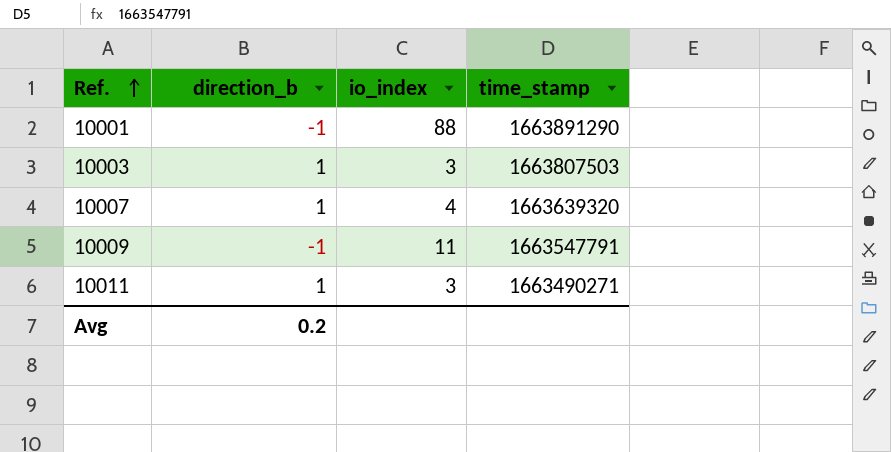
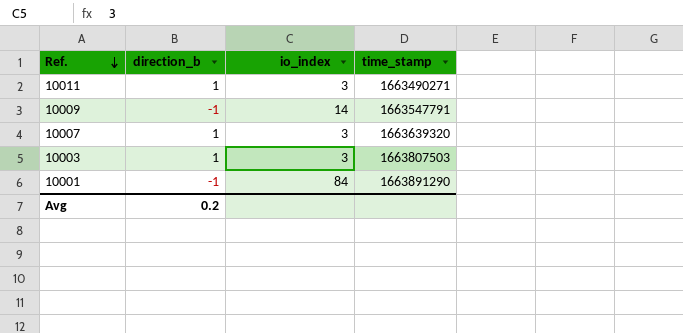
row order: Ref. ascending -> Ref. descending
10009 | io_index: 11 -> 14
10007 | io_index: 4 -> 3
10001 | io_index: 88 -> 84

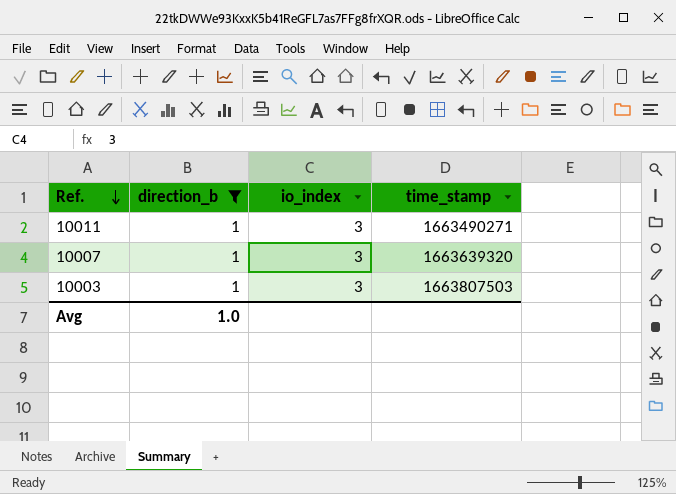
filter: none -> direction_b = 1
Avg | direction_b: 0.2 -> 1.0

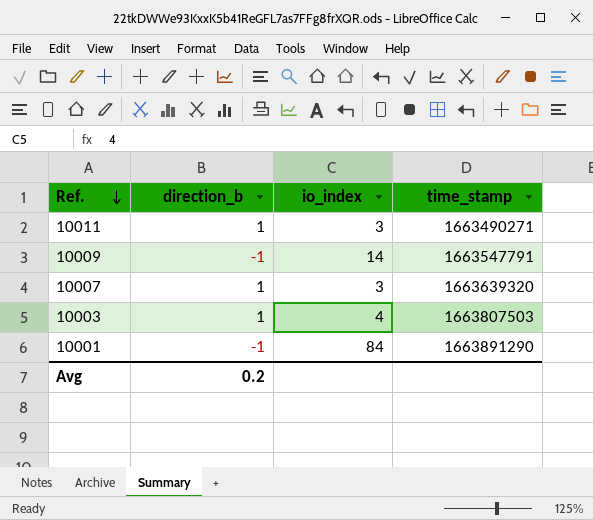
filter: direction_b = 1 -> none
10003 | io_index: 3 -> 4
Avg | direction_b: 1.0 -> 0.2

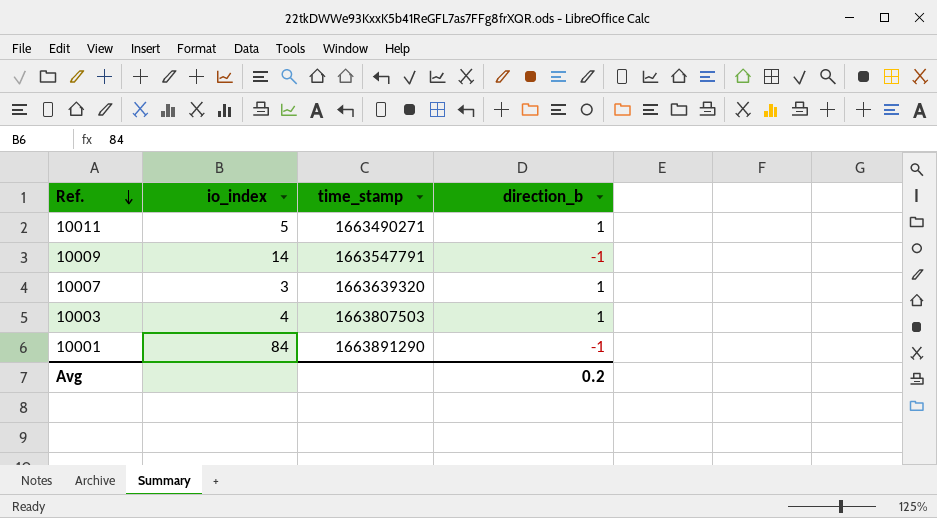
column direction_b | position: 2 -> 4
10011 | io_index: 3 -> 5

